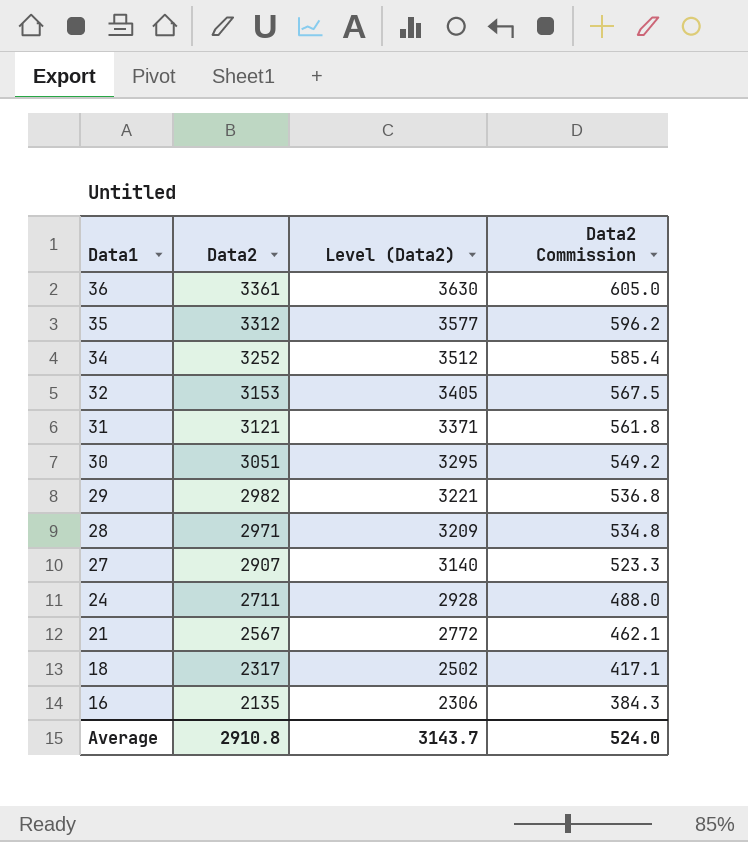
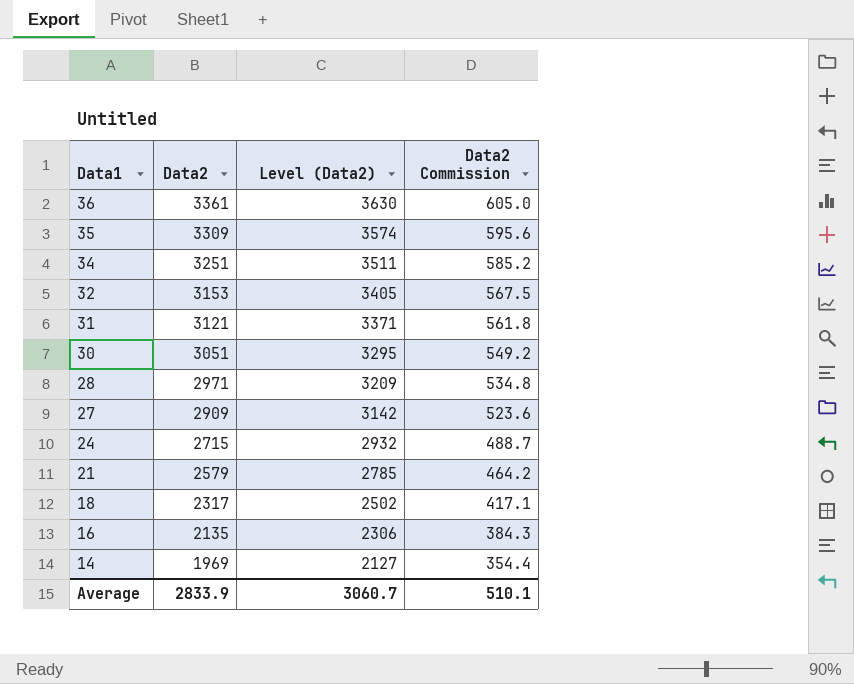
row 29: 2982 | 3221 | 536.8 -> none
35 | Data2: 3312 -> 3309
35 | Level (Data2): 3577 -> 3574
35 | Data2 Commission: 596.2 -> 595.6
34 | Data2: 3252 -> 3251
34 | Level (Data2): 3512 -> 3511
34 | Data2 Commission: 585.4 -> 585.2
27 | Data2: 2907 -> 2909
27 | Level (Data2): 3140 -> 3142
27 | Data2 Commission: 523.3 -> 523.6
24 | Data2: 2711 -> 2715
24 | Level (Data2): 2928 -> 2932
24 | Data2 Commission: 488.0 -> 488.7
21 | Data2: 2567 -> 2579
21 | Level (Data2): 2772 -> 2785
21 | Data2 Commission: 462.1 -> 464.2
row 14: none -> 1969 | 2127 | 354.4
Average | Data2: 2910.8 -> 2833.9
Average | Level (Data2): 3143.7 -> 3060.7
Average | Data2 Commission: 524.0 -> 510.1

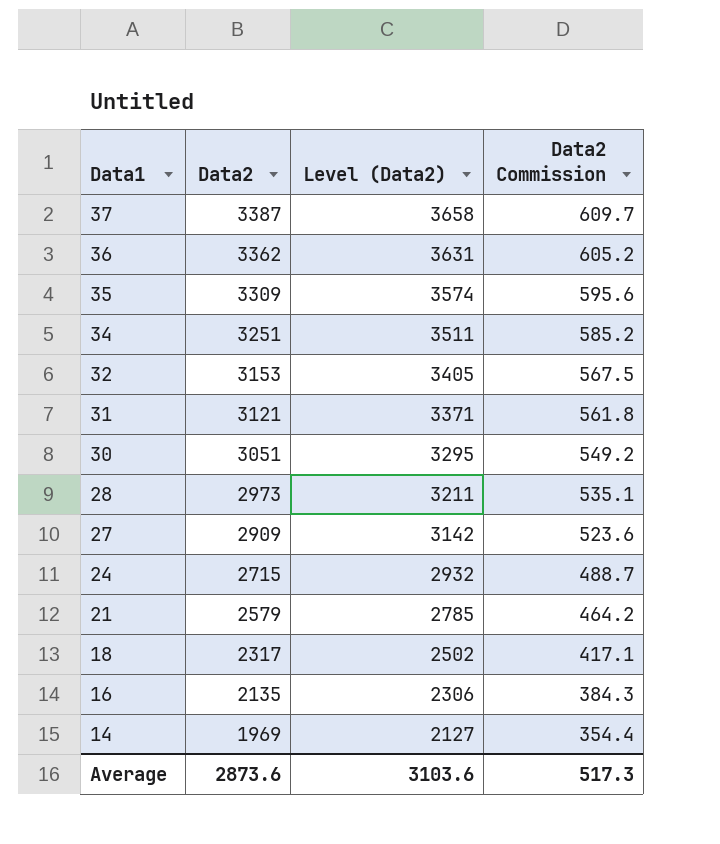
row 37: none -> 3387 | 3658 | 609.7
36 | Data2: 3361 -> 3362
36 | Level (Data2): 3630 -> 3631
36 | Data2 Commission: 605.0 -> 605.2
28 | Data2: 2971 -> 2973
28 | Level (Data2): 3209 -> 3211
28 | Data2 Commission: 534.8 -> 535.1
Average | Data2: 2833.9 -> 2873.6
Average | Level (Data2): 3060.7 -> 3103.6
Average | Data2 Commission: 510.1 -> 517.3

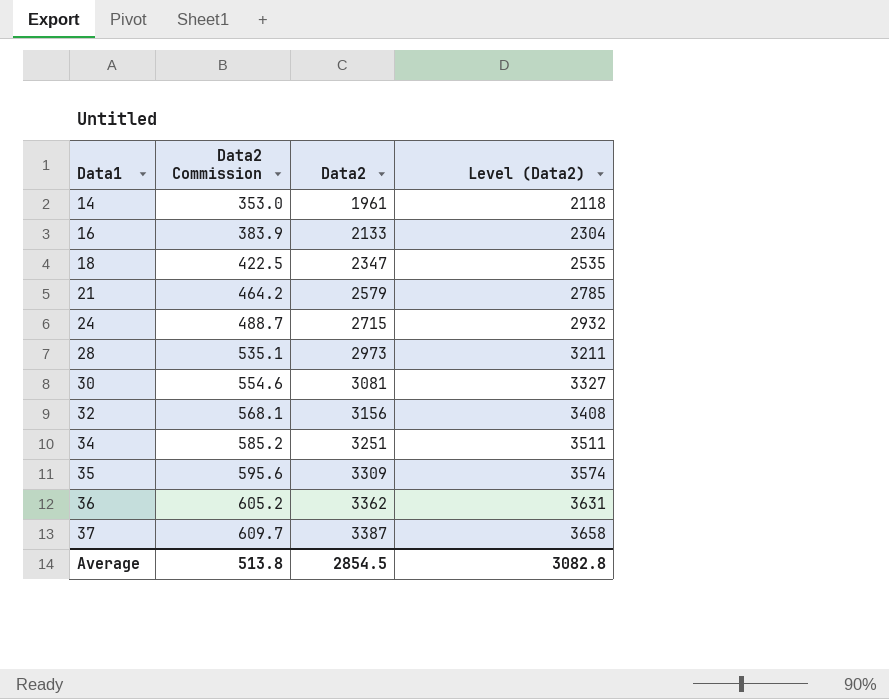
row order: Data1 descending -> Data1 ascending
column Data2 Commission | position: 4 -> 2
row 31: 3121 | 3371 | 561.8 -> none
row 27: 2909 | 3142 | 523.6 -> none
14 | Data2 Commission: 354.4 -> 353.0
14 | Data2: 1969 -> 1961
14 | Level (Data2): 2127 -> 2118
16 | Data2 Commission: 384.3 -> 383.9
16 | Data2: 2135 -> 2133
16 | Level (Data2): 2306 -> 2304
18 | Data2 Commission: 417.1 -> 422.5
18 | Data2: 2317 -> 2347
18 | Level (Data2): 2502 -> 2535
30 | Data2 Commission: 549.2 -> 554.6
30 | Data2: 3051 -> 3081
30 | Level (Data2): 3295 -> 3327
32 | Data2 Commission: 567.5 -> 568.1
32 | Data2: 3153 -> 3156
32 | Level (Data2): 3405 -> 3408
Average | Data2 Commission: 517.3 -> 513.8
Average | Data2: 2873.6 -> 2854.5
Average | Level (Data2): 3103.6 -> 3082.8

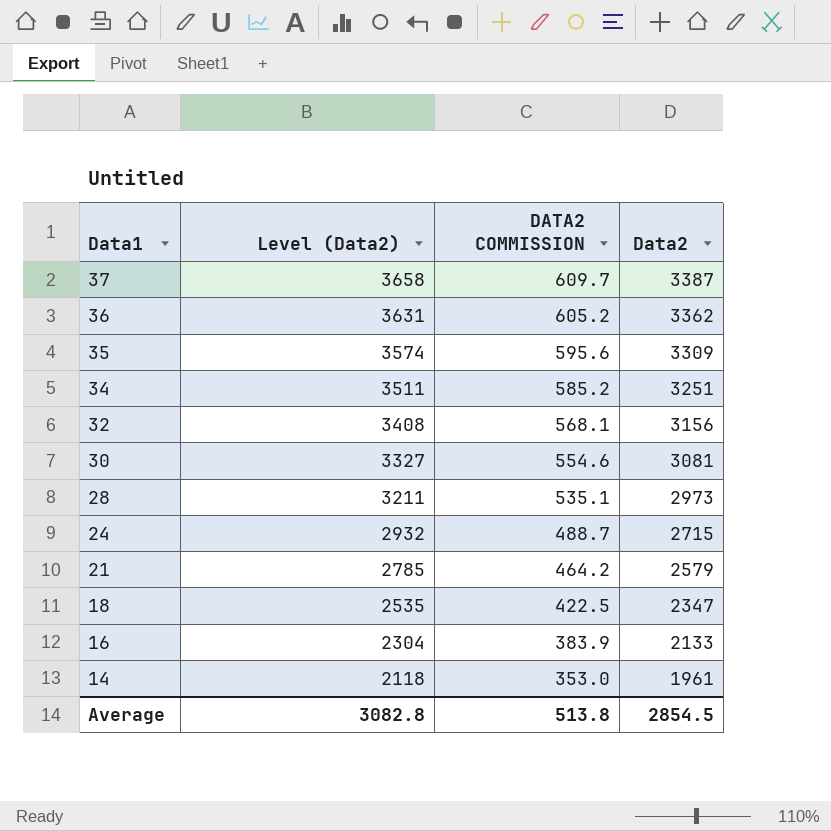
row order: Data1 ascending -> Data1 descending
column Level (Data2) | position: 4 -> 2
column name: Data2 Commission -> DATA2 COMMISSION

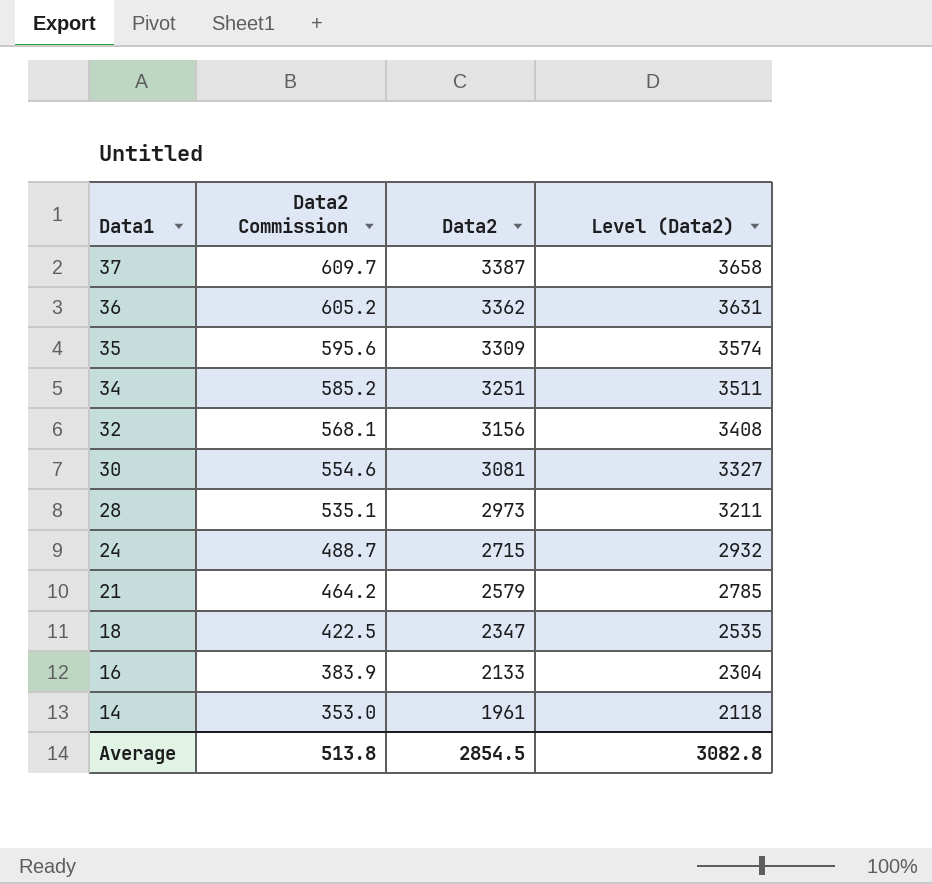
column name: DATA2 COMMISSION -> Data2 Commission
column Level (Data2) | position: 2 -> 4

